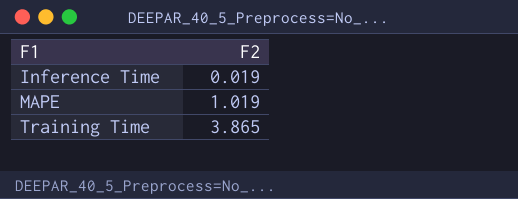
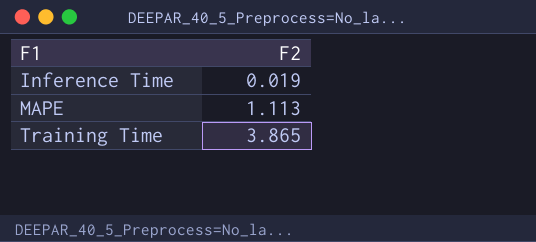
MAPE | F2: 1.019 -> 1.113

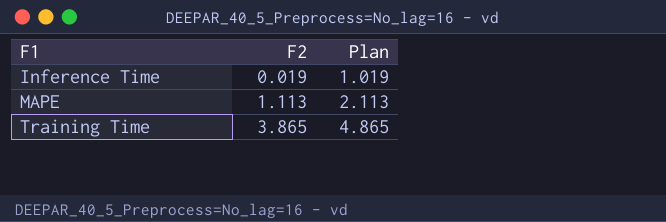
column Plan | formula: none -> [F2] + 1

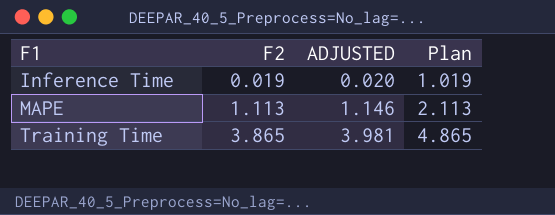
column ADJUSTED | formula: none -> [F2] * 1.03

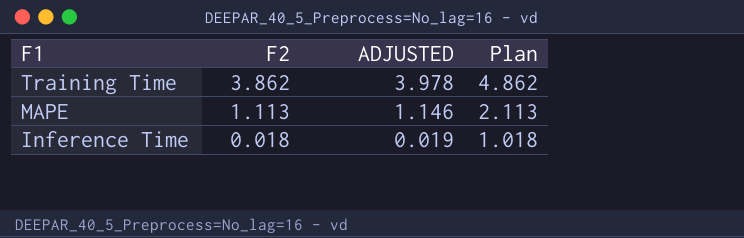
row order: F1 ascending -> F1 descending
Training Time | F2: 3.865 -> 3.862
Training Time | ADJUSTED: 3.981 -> 3.978
Training Time | Plan: 4.865 -> 4.862
Inference Time | F2: 0.019 -> 0.018
Inference Time | ADJUSTED: 0.020 -> 0.019
Inference Time | Plan: 1.019 -> 1.018

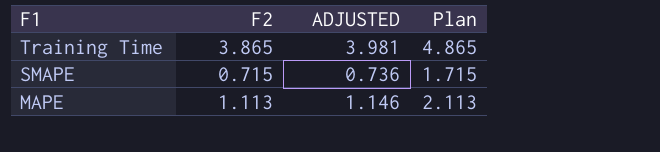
row Inference Time: 0.018 | 0.019 | 1.018 -> none
Training Time | F2: 3.862 -> 3.865
Training Time | ADJUSTED: 3.978 -> 3.981
Training Time | Plan: 4.862 -> 4.865
row SMAPE: none -> 0.715 | 0.736 | 1.715

